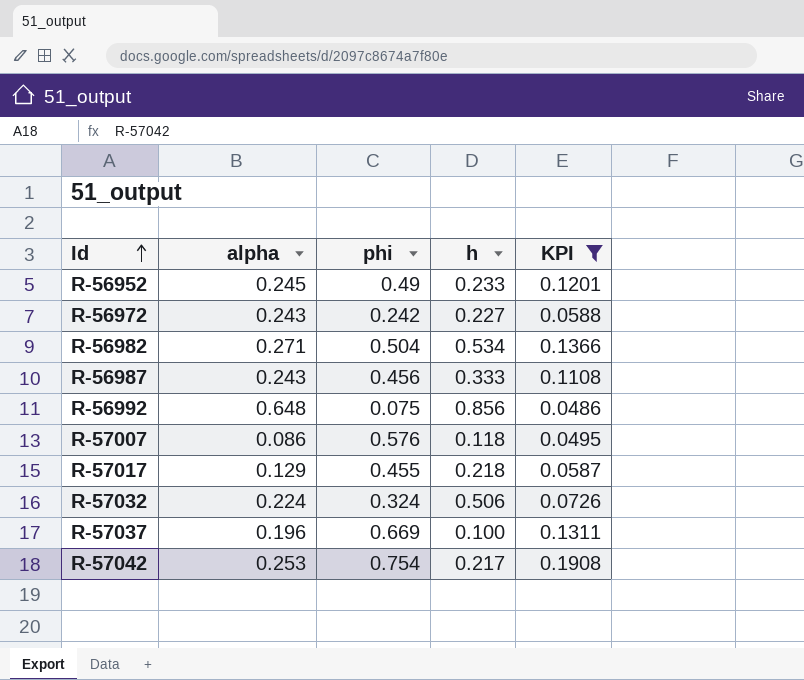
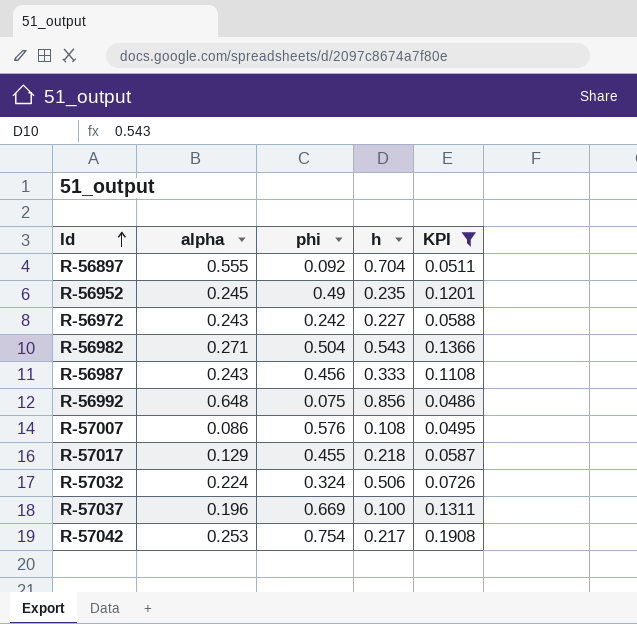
row R-56897: none -> 0.555 | 0.092 | 0.704 | 0.0511
R-56952 | h: 0.233 -> 0.235
R-56982 | h: 0.534 -> 0.543
R-57007 | h: 0.118 -> 0.108

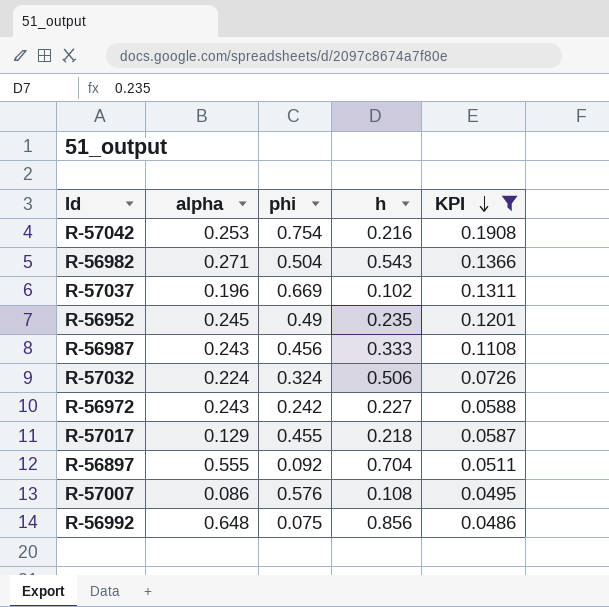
row order: Id ascending -> KPI descending
R-57042 | h: 0.217 -> 0.216
R-57037 | h: 0.100 -> 0.102

